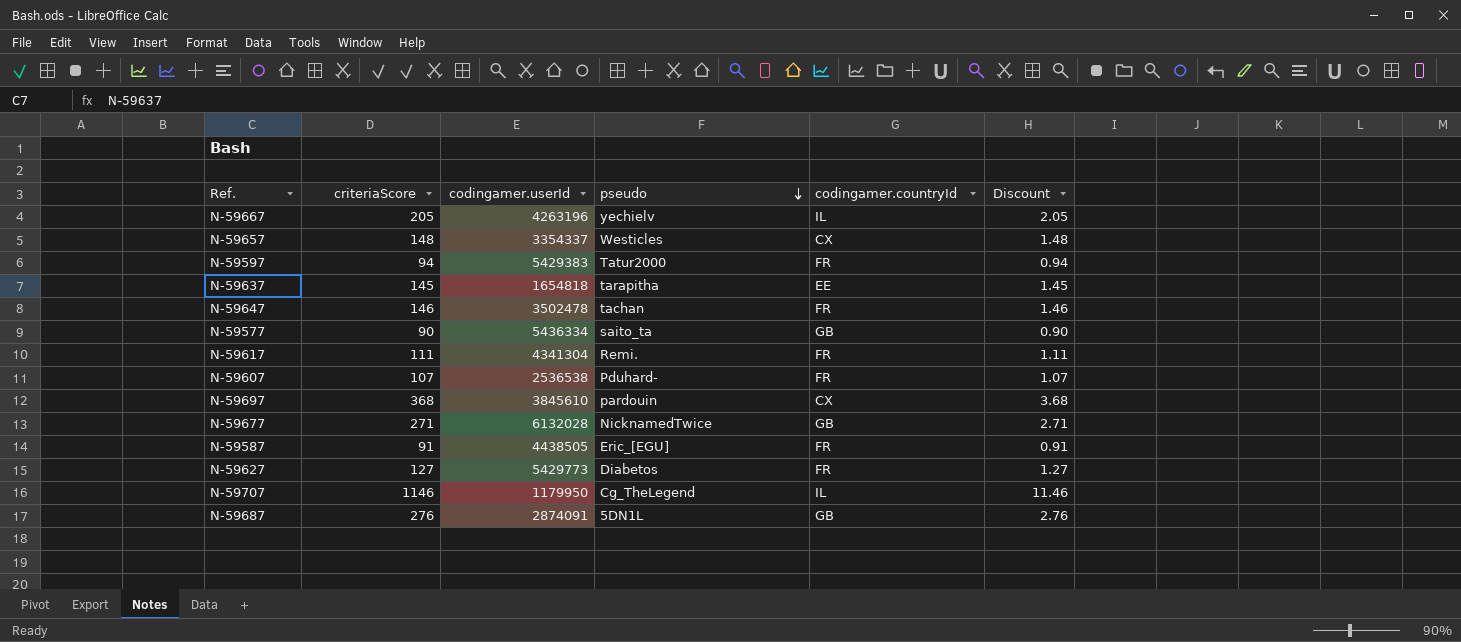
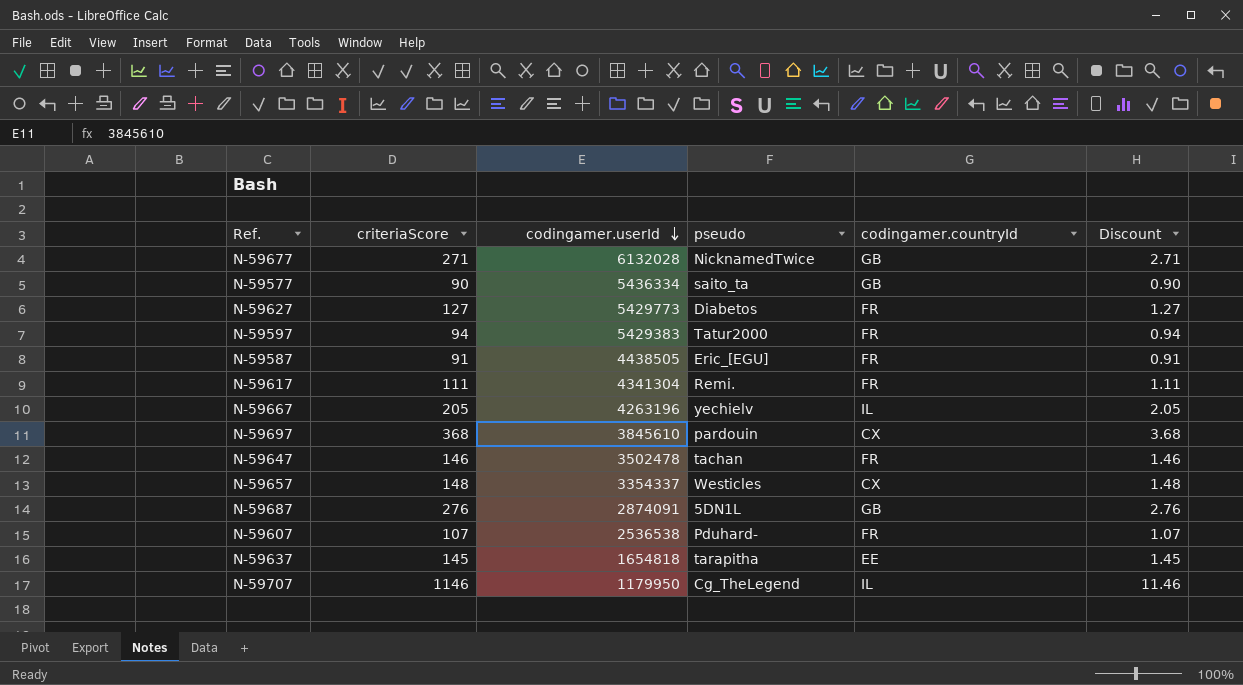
row order: pseudo descending -> codingamer.userId descending

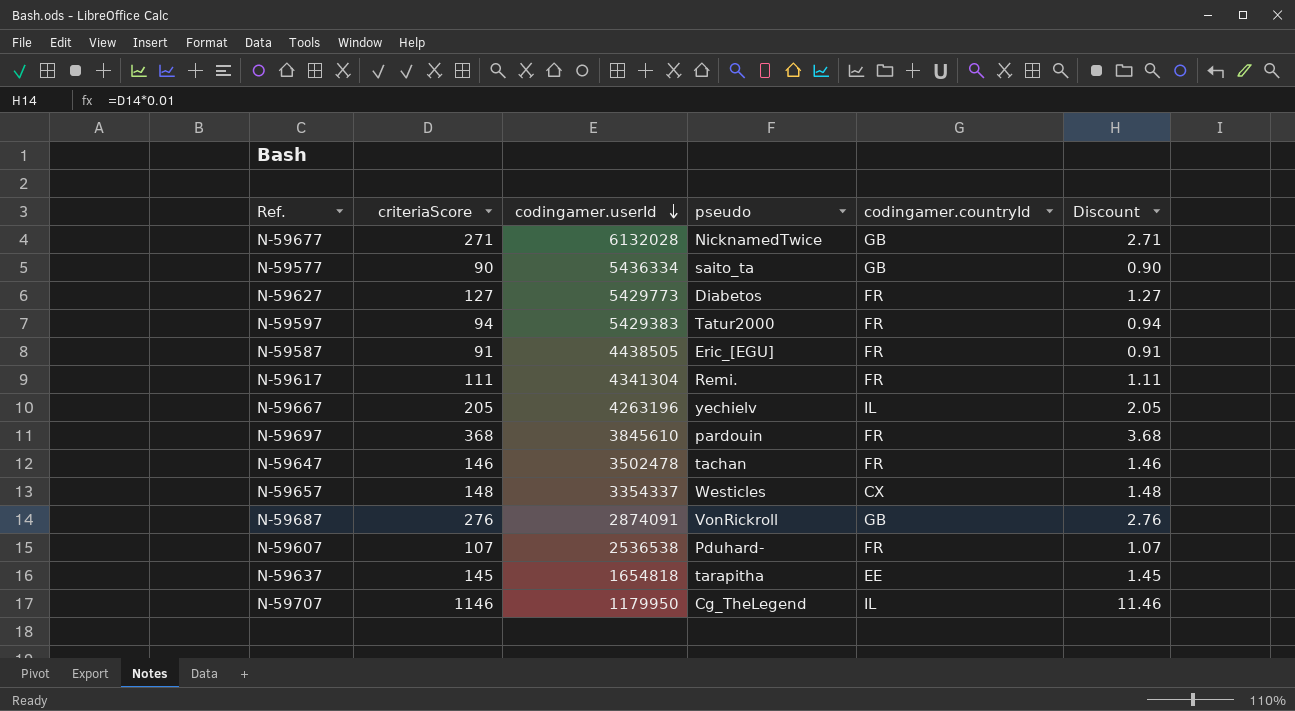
N-59697 | codingamer.countryId: CX -> FR
N-59687 | pseudo: 5DN1L -> VonRickroll

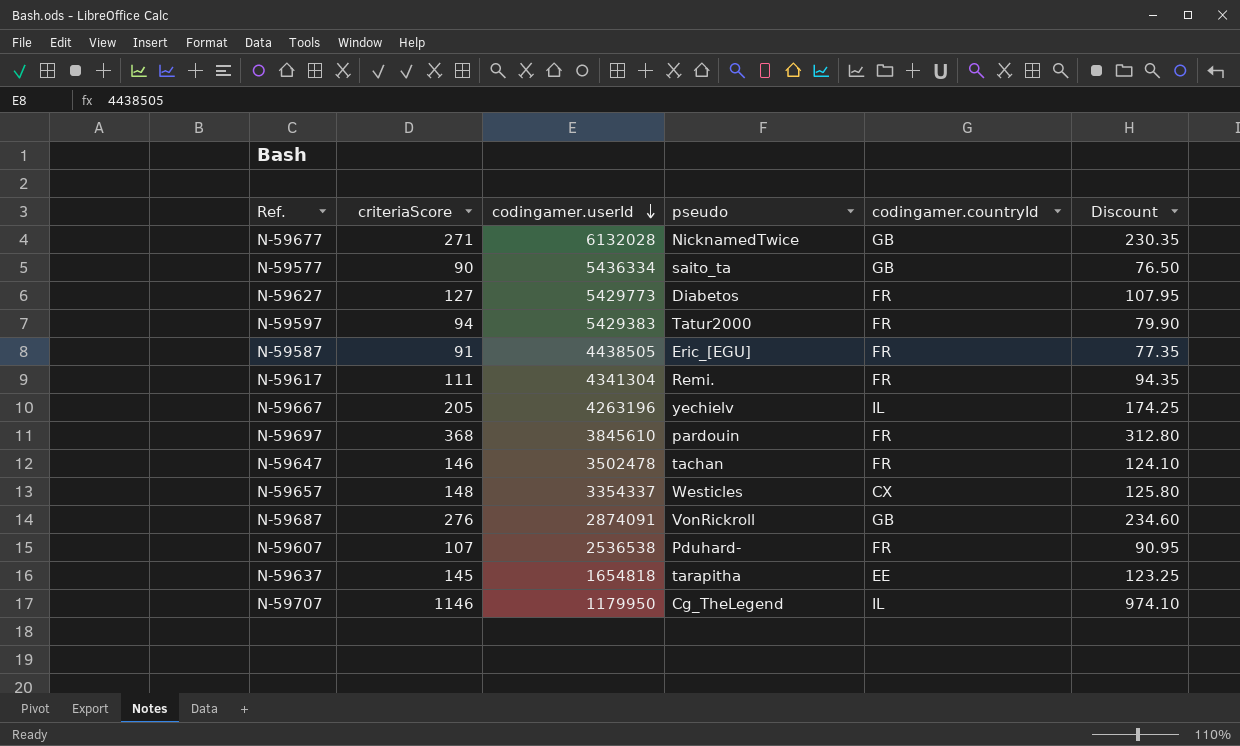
column Discount | formula: [criteriaScore] * 0.01 -> [criteriaScore] * 0.85

